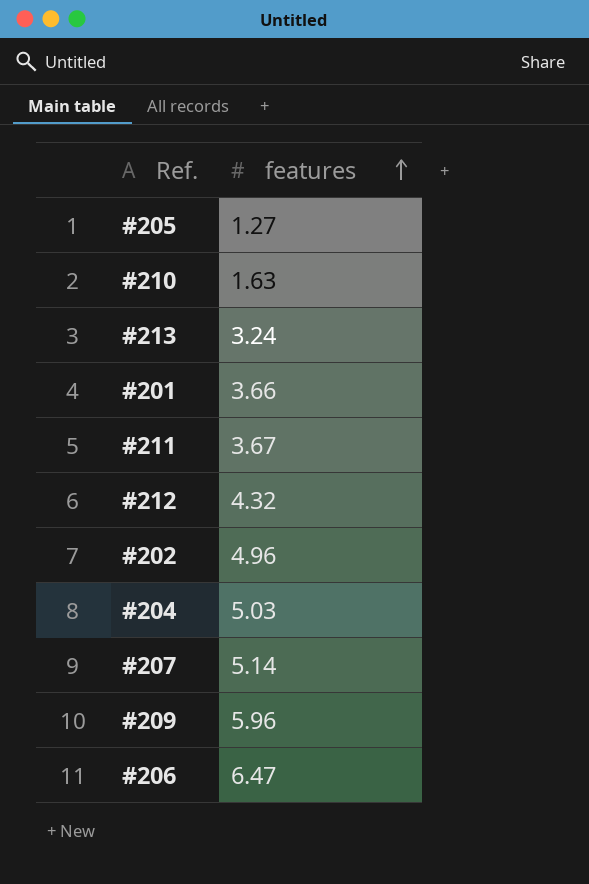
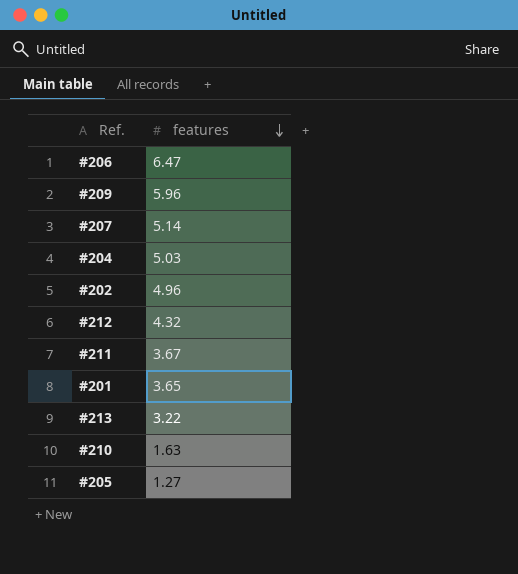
row order: features ascending -> features descending
#201 | features: 3.66 -> 3.65
#213 | features: 3.24 -> 3.22

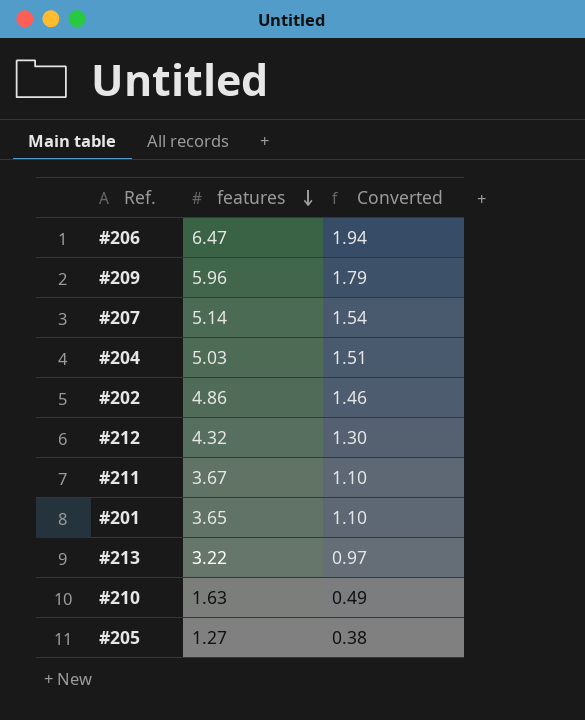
column Converted | formula: none -> [features] * 0.3
#202 | features: 4.96 -> 4.86

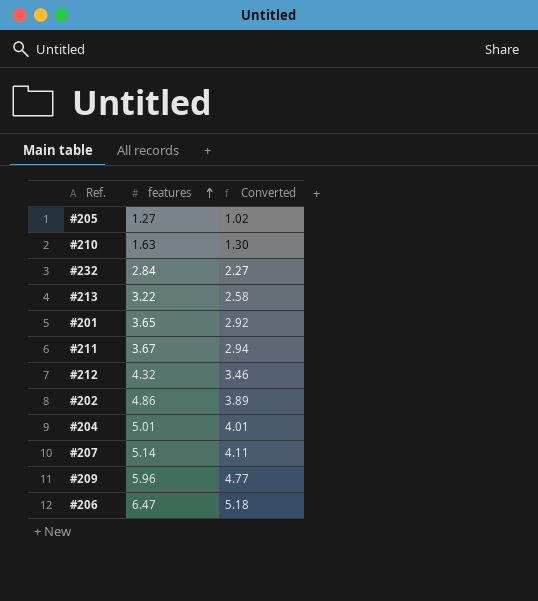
row order: features descending -> features ascending
column Converted | formula: [features] * 0.3 -> [features] * 0.8
row #232: none -> 2.84 | 2.27
#204 | features: 5.03 -> 5.01

